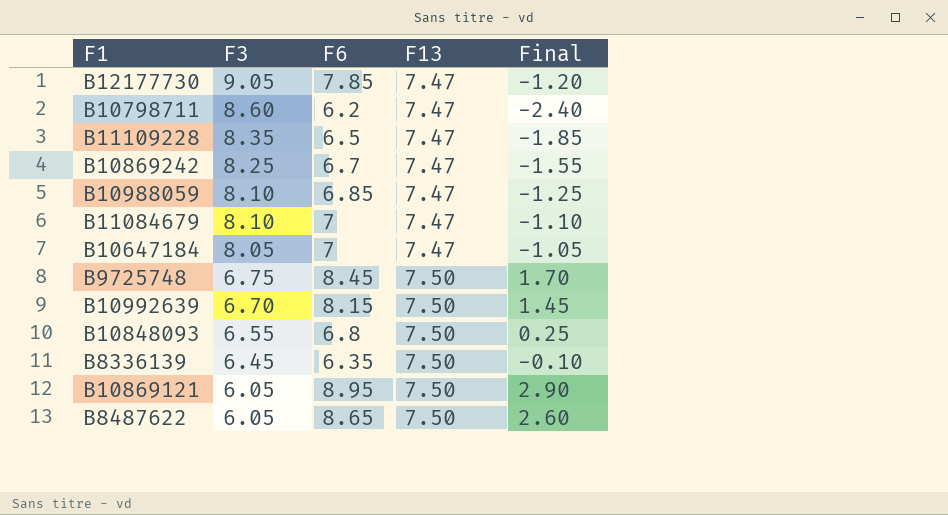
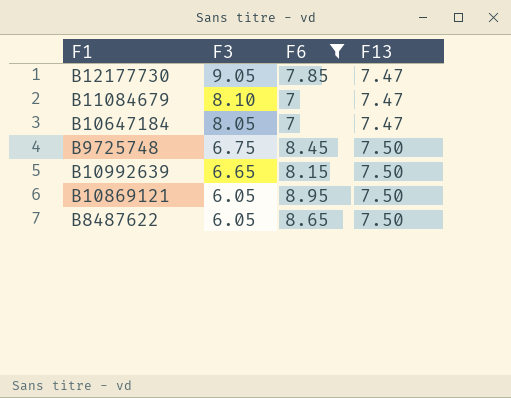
filter: none -> F6 >= 7
column Final | formula: [F6] - [F3] -> none
B10992639 | F3: 6.70 -> 6.65

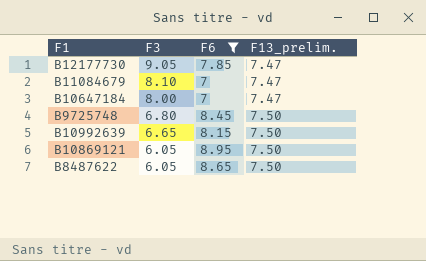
column name: F13 -> F13_prelim.
B10647184 | F3: 8.05 -> 8.00
B9725748 | F3: 6.75 -> 6.80

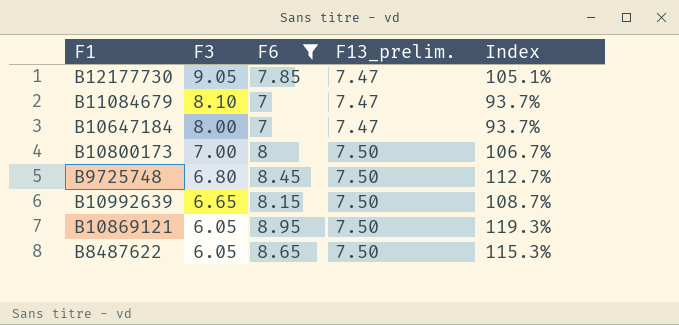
column Index | formula: none -> [F6] / [F13_prelim.]
row B10800173: none -> 7.00 | 8 | 7.50 | 106.7%

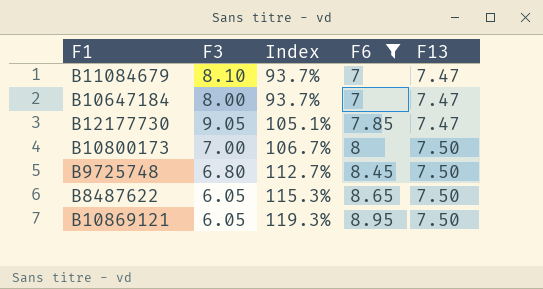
row order: F3 descending -> Index ascending
column Index | position: 5 -> 3
column name: F13_prelim. -> F13
row B10992639: 6.65 | 8.15 | 7.50 | 108.7% -> none

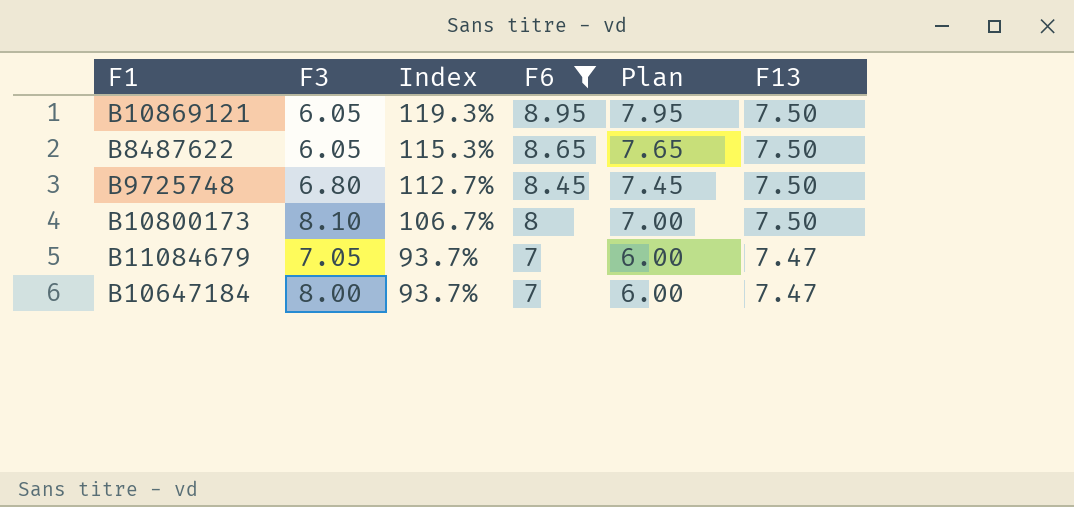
row order: Index ascending -> Index descending
column Plan | formula: none -> [F6] - 1
row B12177730: 9.05 | 105.1% | 7.85 | 7.47 -> none
B10800173 | F3: 7.00 -> 8.10
B11084679 | F3: 8.10 -> 7.05

